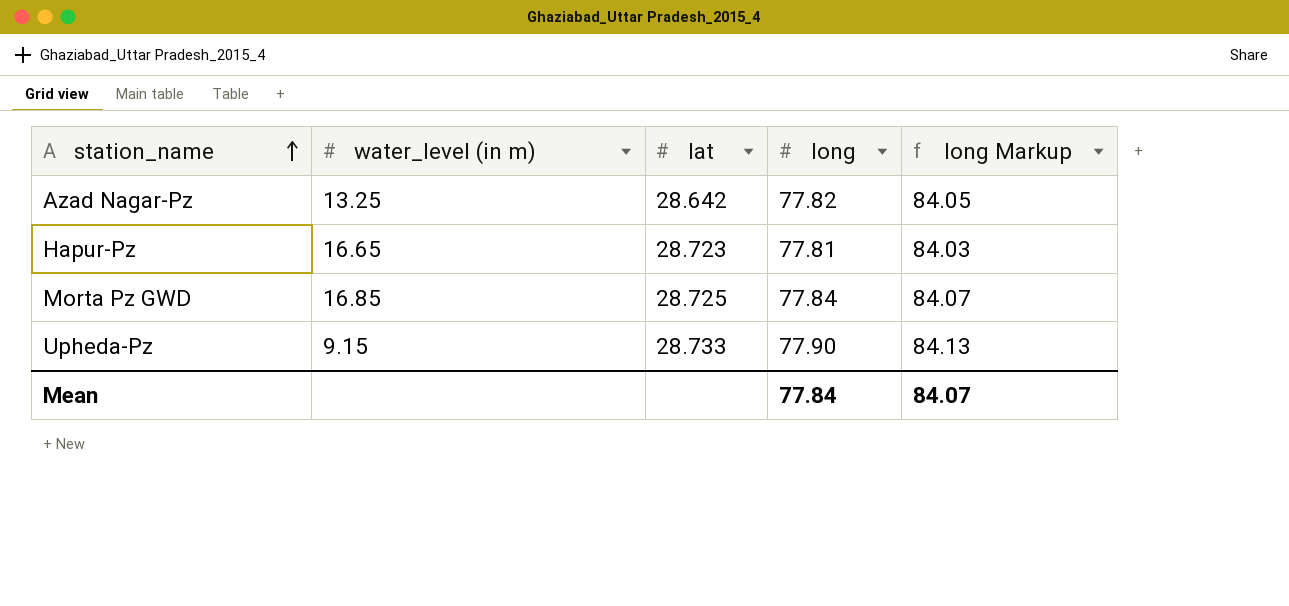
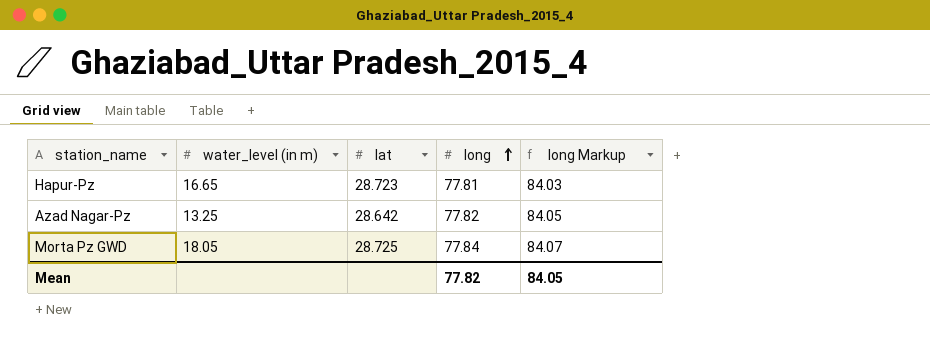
row order: station_name ascending -> long ascending
row Upheda-Pz: 9.15 | 28.733 | 77.90 | 84.13 -> none
Morta Pz GWD | water_level (in m): 16.85 -> 18.05
Mean | long: 77.84 -> 77.82
Mean | long Markup: 84.07 -> 84.05

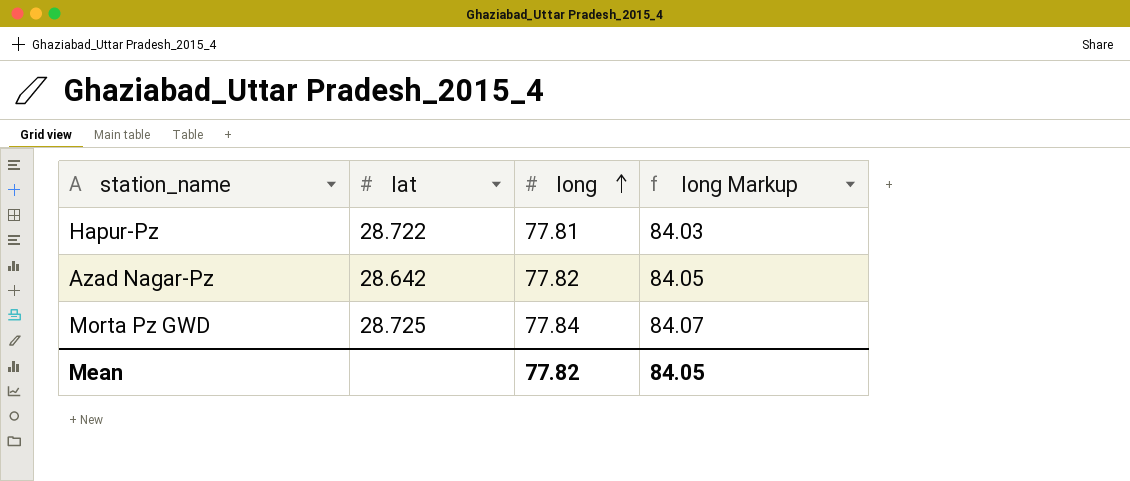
column water_level (in m) | position: 2 -> none
Hapur-Pz | lat: 28.723 -> 28.722

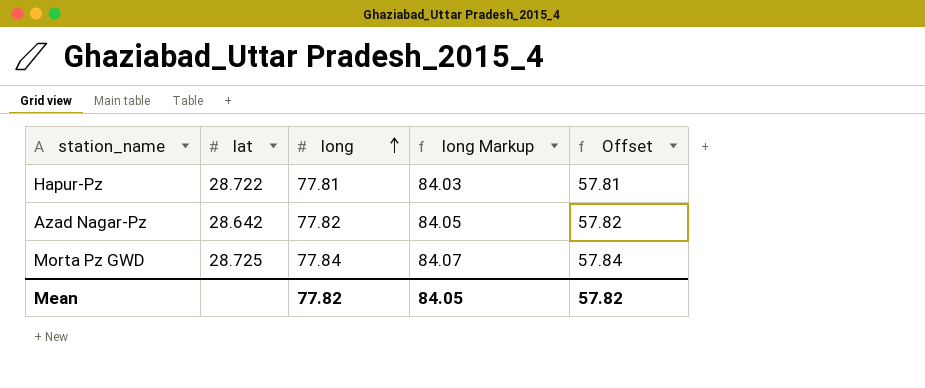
column Offset | formula: none -> [long] - 20

